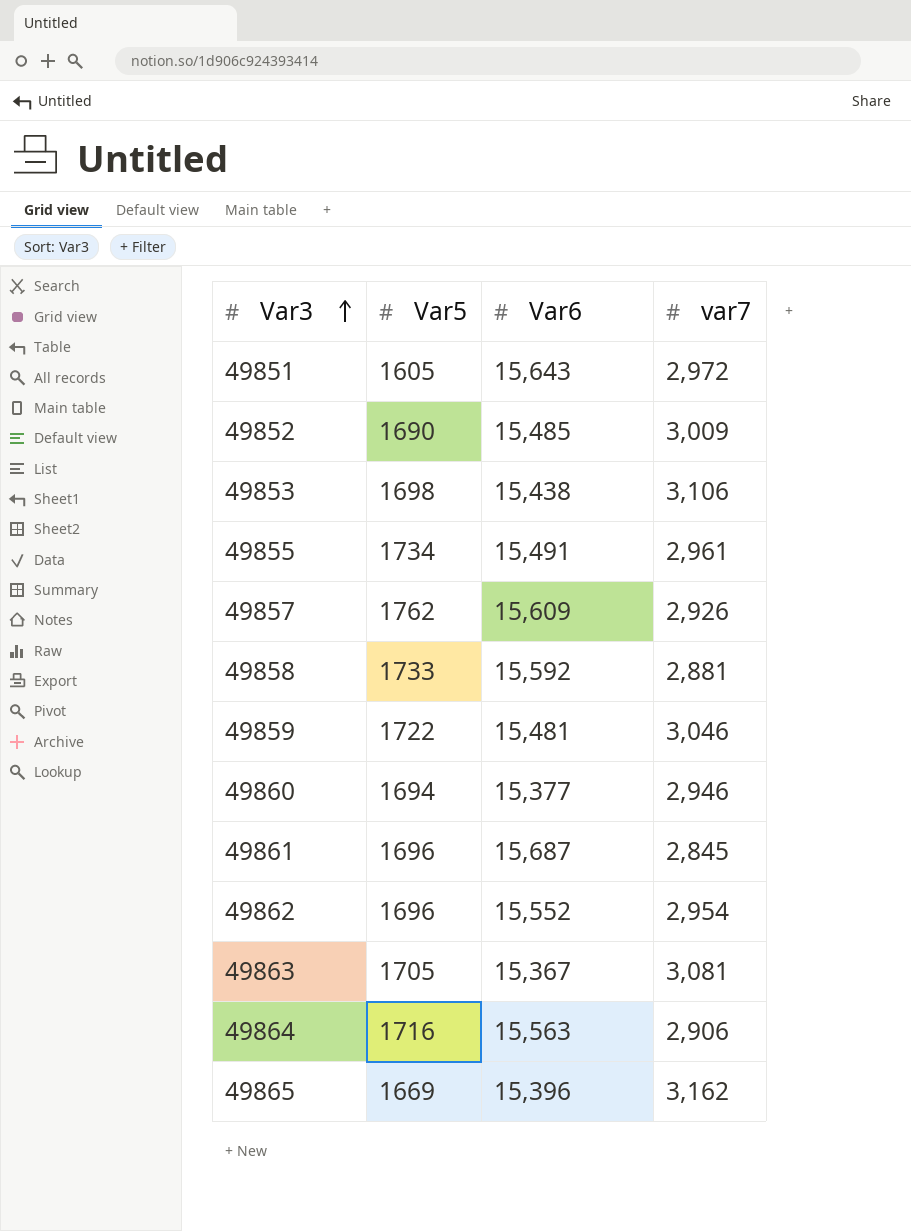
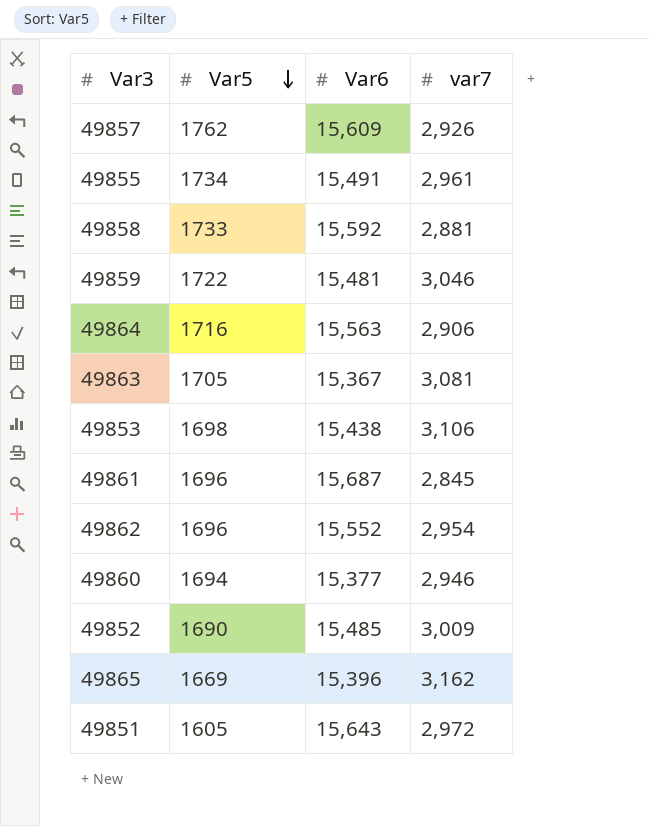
row order: Var3 ascending -> Var5 descending

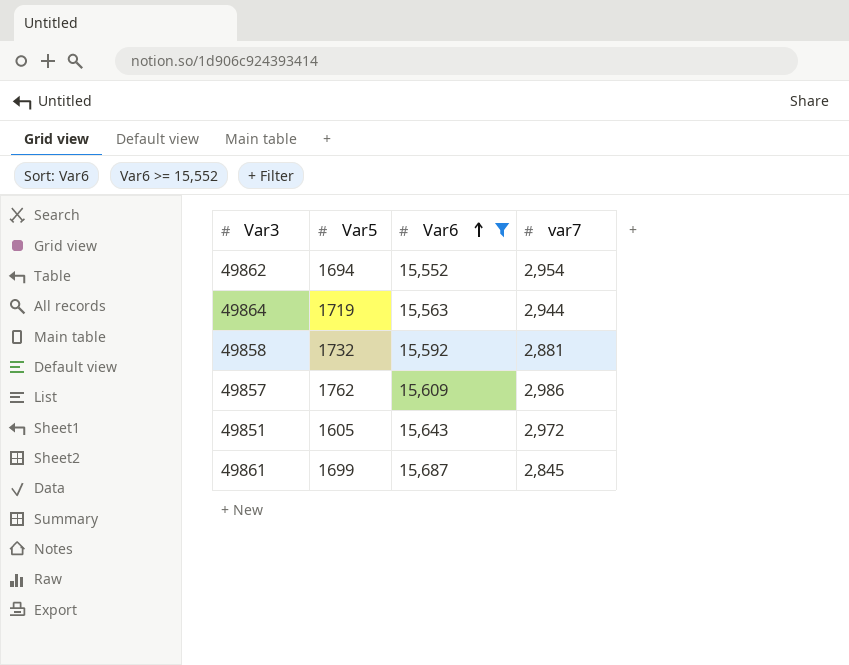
filter: none -> Var6 >= 15,552
row order: Var5 descending -> Var6 ascending
49862 | Var5: 1696 -> 1694
49864 | Var5: 1716 -> 1719
49864 | var7: 2,906 -> 2,944
49858 | Var5: 1733 -> 1732
49857 | var7: 2,926 -> 2,986
49861 | Var5: 1696 -> 1699

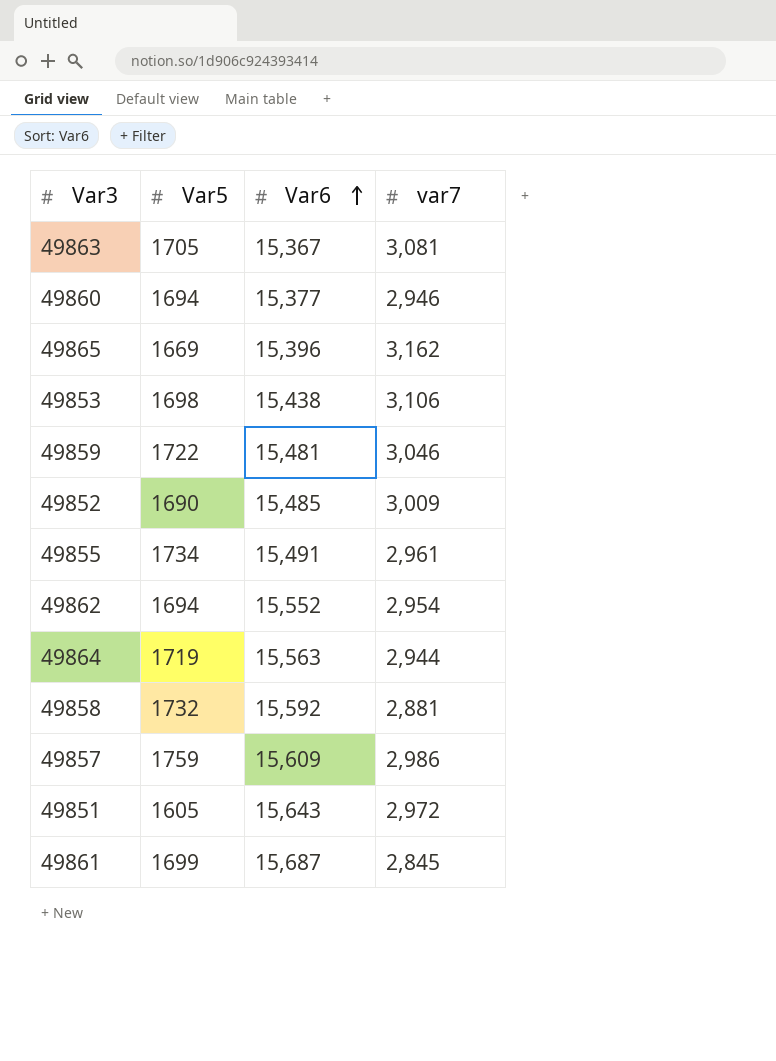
filter: Var6 >= 15,552 -> none
49857 | Var5: 1762 -> 1759

